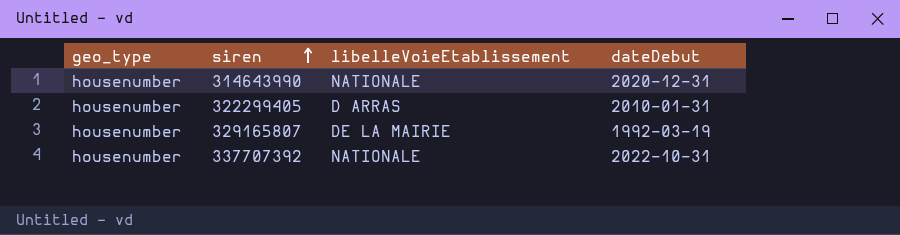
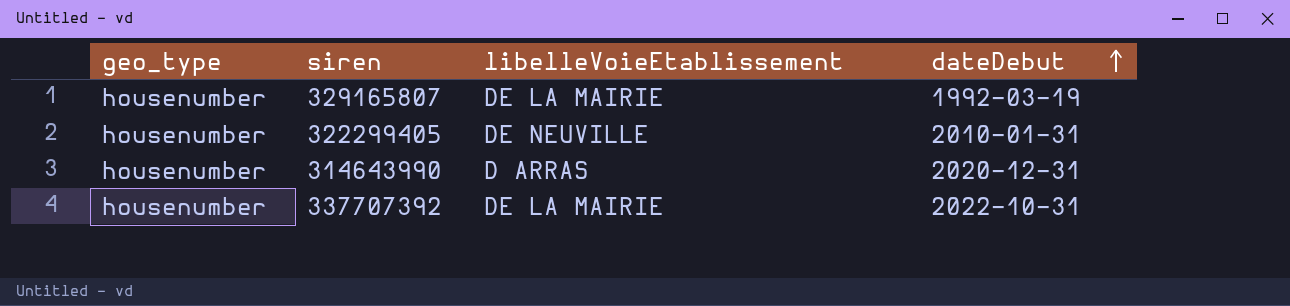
row order: siren ascending -> dateDebut ascending
322299405 | libelleVoieEtablissement: D ARRAS -> DE NEUVILLE
314643990 | libelleVoieEtablissement: NATIONALE -> D ARRAS
337707392 | libelleVoieEtablissement: NATIONALE -> DE LA MAIRIE

